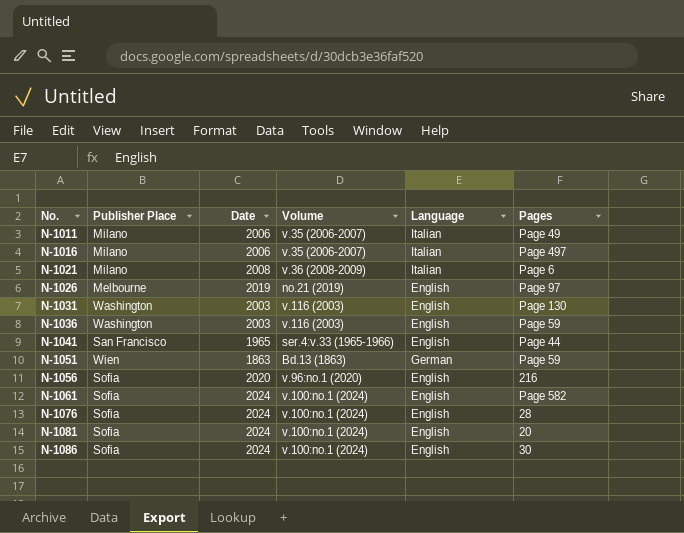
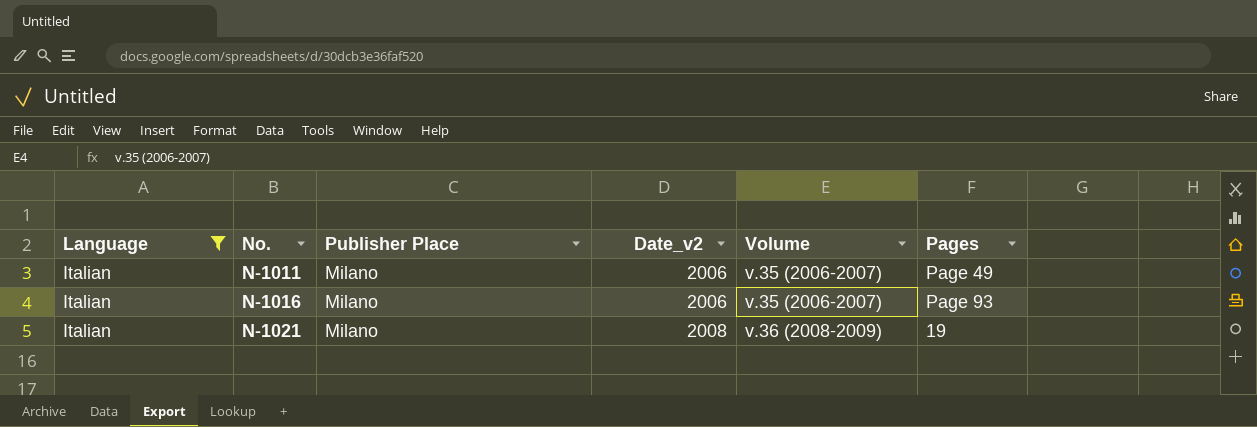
filter: none -> Language = Italian
column Language | position: 5 -> 1
column name: Date -> Date_v2
N-1016 | Pages: Page 497 -> Page 93
N-1021 | Pages: Page 6 -> 19

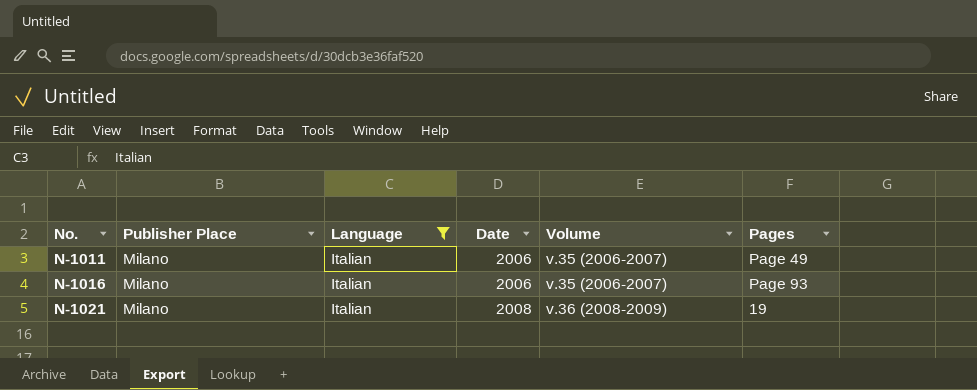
column Language | position: 1 -> 3
column name: Date_v2 -> Date

